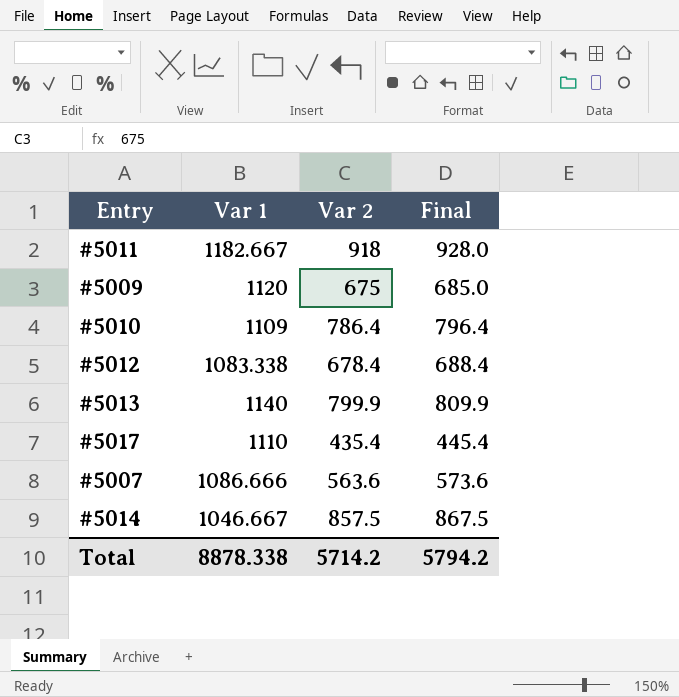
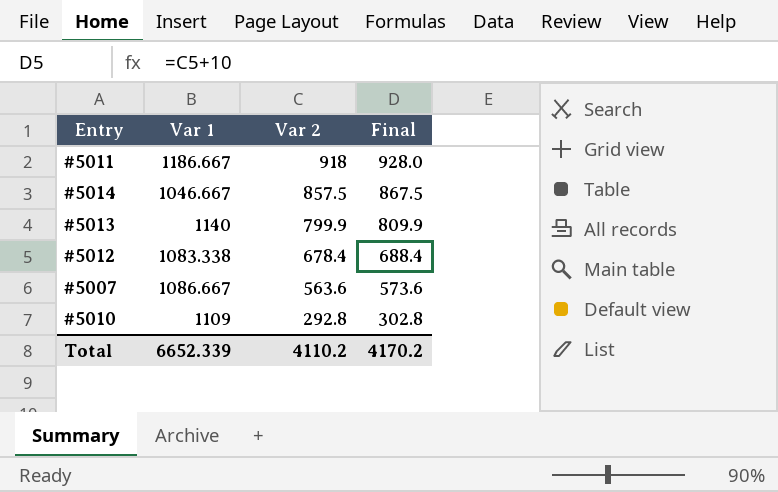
row order: none -> Var 2 descending
row #5009: 1120 | 675 | 685.0 -> none
row #5017: 1110 | 435.4 | 445.4 -> none
#5011 | Var 1: 1182.667 -> 1186.667
#5007 | Var 1: 1086.666 -> 1086.667
#5010 | Var 2: 786.4 -> 292.8
#5010 | Final: 796.4 -> 302.8
Total | Var 1: 8878.338 -> 6652.339
Total | Var 2: 5714.2 -> 4110.2
Total | Final: 5794.2 -> 4170.2

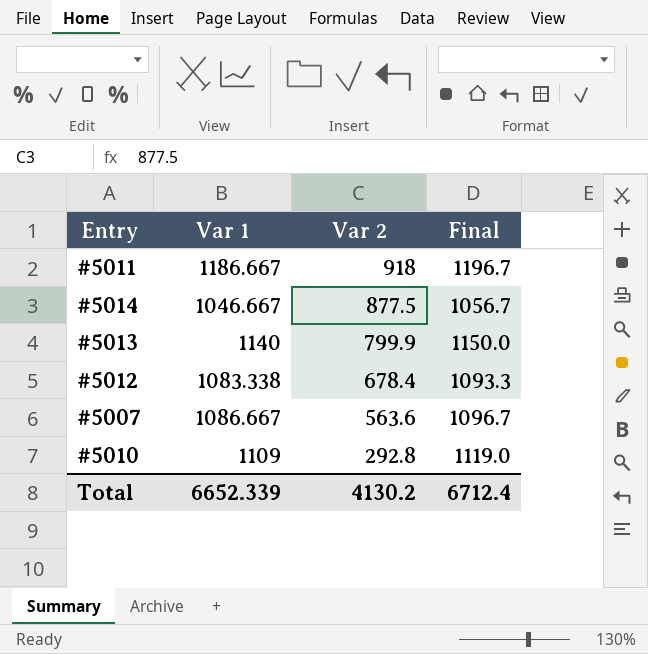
column Final | formula: [Var 2] + 10 -> [Var 1] + 10
#5014 | Var 2: 857.5 -> 877.5
Total | Var 2: 4110.2 -> 4130.2
Total | Final: 4170.2 -> 6712.4

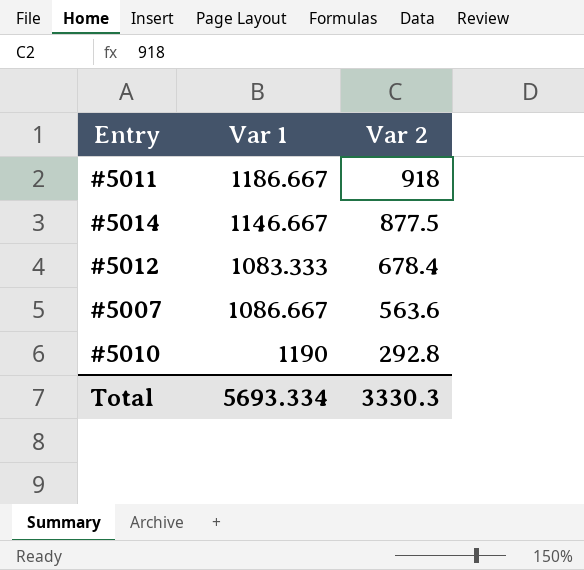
column Final | formula: [Var 1] + 10 -> none
row #5013: 1140 | 799.9 | 1150.0 -> none
#5014 | Var 1: 1046.667 -> 1146.667
#5012 | Var 1: 1083.338 -> 1083.333
#5010 | Var 1: 1109 -> 1190
Total | Var 1: 6652.339 -> 5693.334
Total | Var 2: 4130.2 -> 3330.3

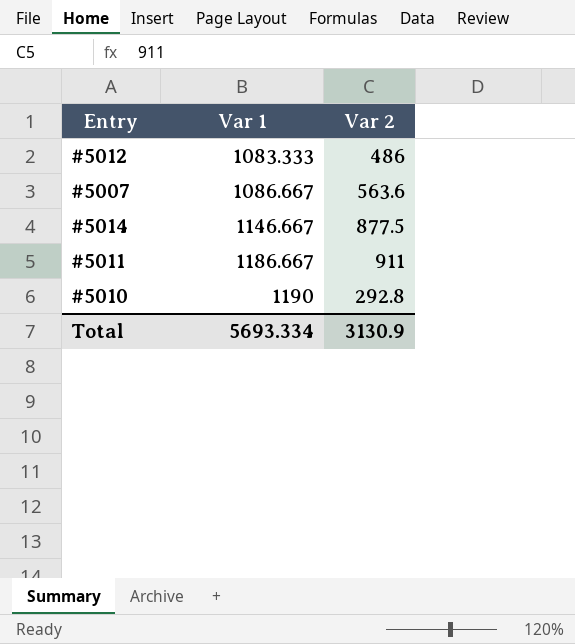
row order: Var 2 descending -> Var 1 ascending
#5012 | Var 2: 678.4 -> 486
#5011 | Var 2: 918 -> 911
Total | Var 2: 3330.3 -> 3130.9

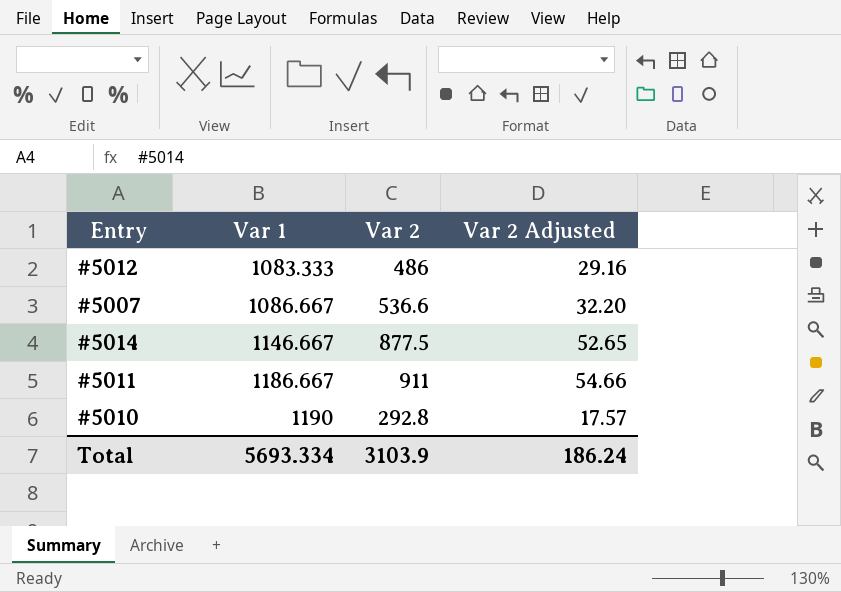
column Var 2 Adjusted | formula: none -> [Var 2] * 0.06
#5007 | Var 2: 563.6 -> 536.6
Total | Var 2: 3130.9 -> 3103.9

